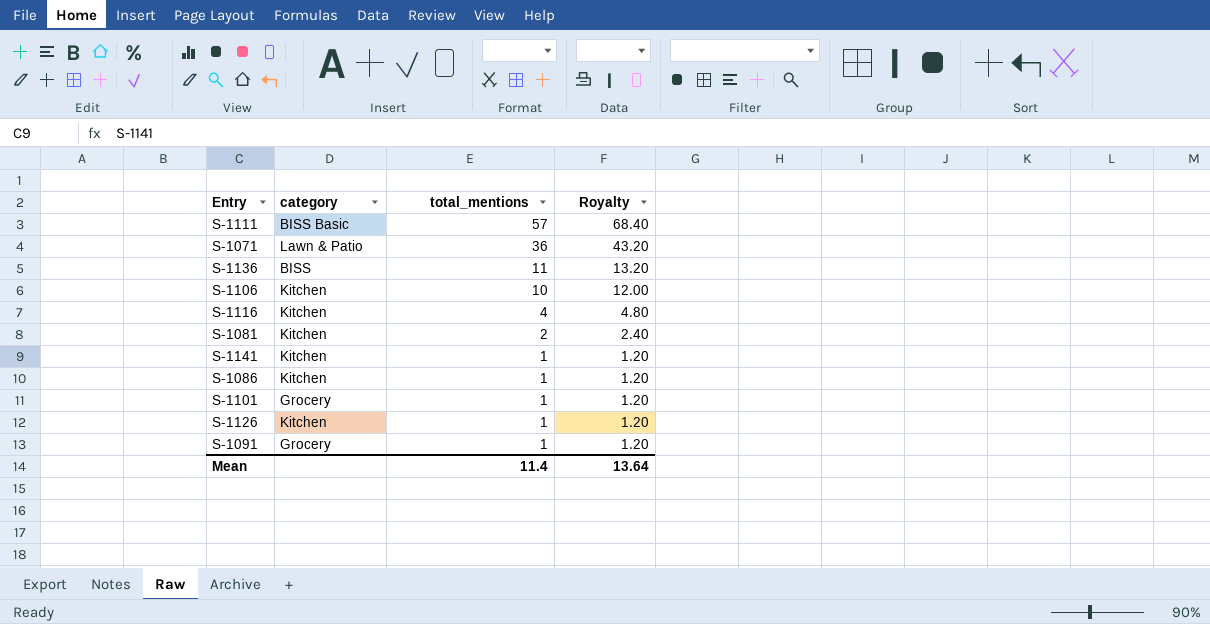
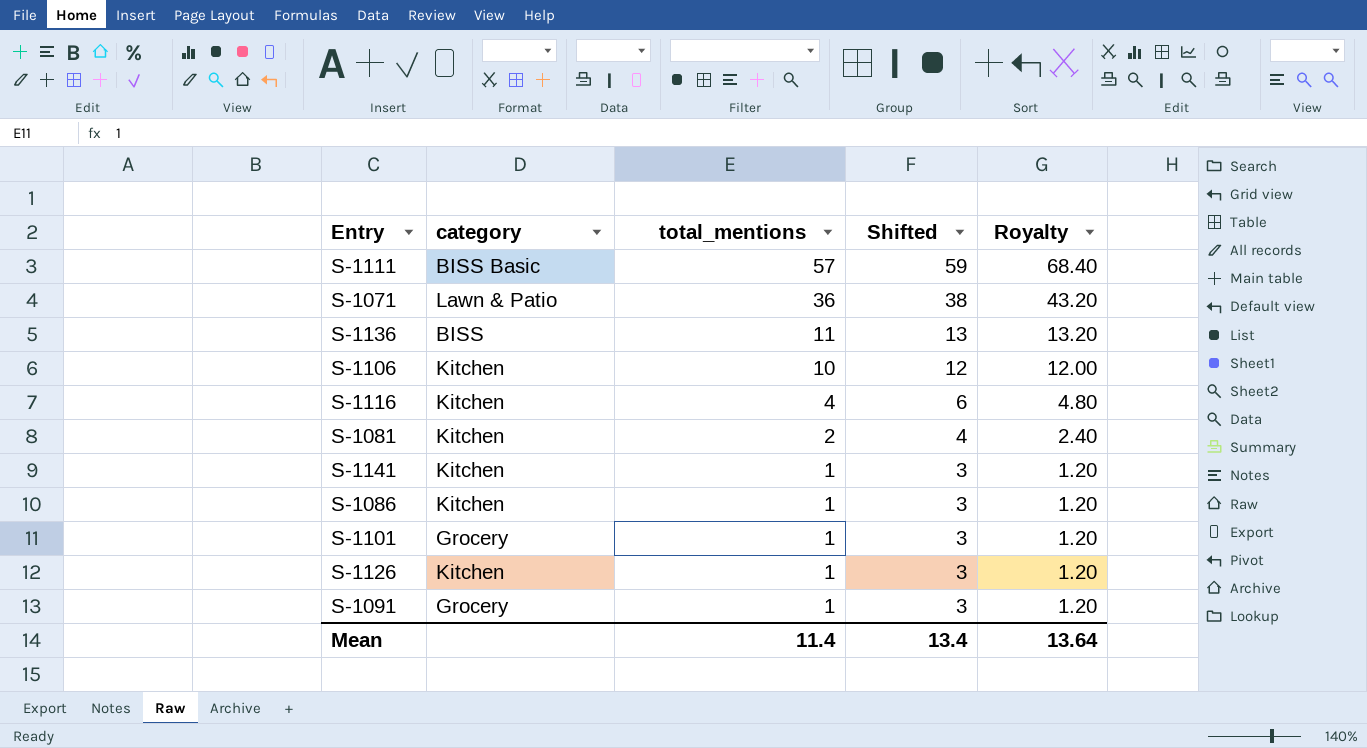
column Shifted | formula: none -> [total_mentions] + 2

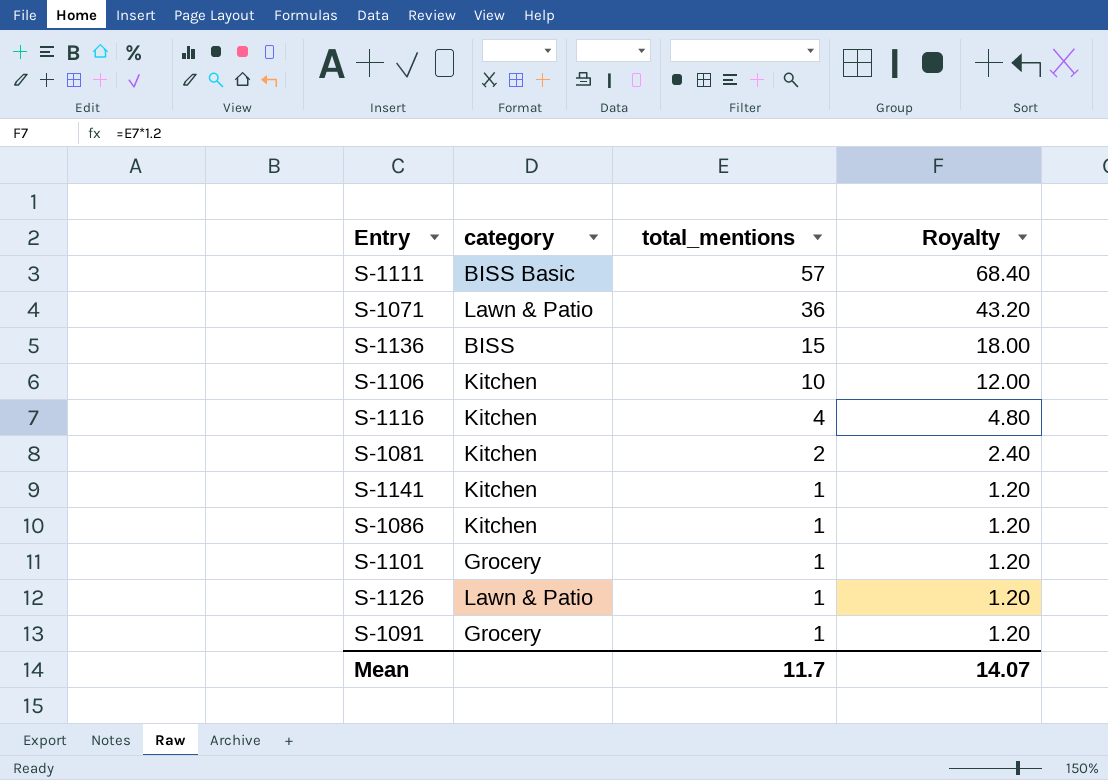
column Shifted | formula: [total_mentions] + 2 -> none
S-1136 | total_mentions: 11 -> 15
S-1136 | Royalty: 13.20 -> 18.00
S-1126 | category: Kitchen -> Lawn & Patio
Mean | total_mentions: 11.4 -> 11.7
Mean | Royalty: 13.64 -> 14.07

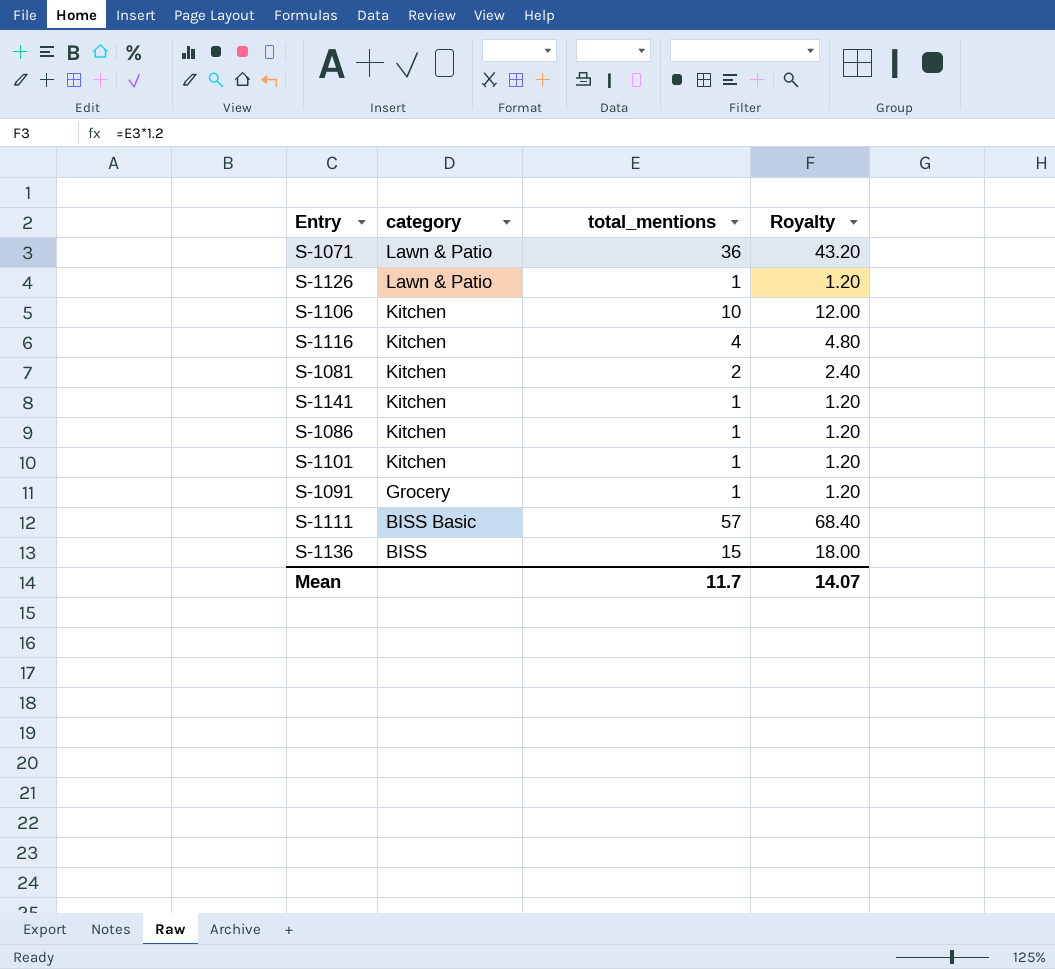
row order: total_mentions descending -> category descending
S-1101 | category: Grocery -> Kitchen

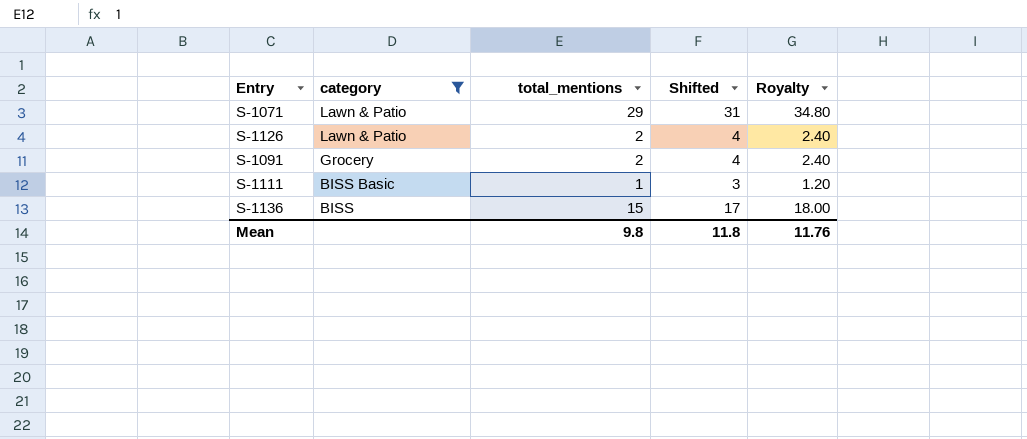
filter: none -> category != Kitchen
column Shifted | formula: none -> [total_mentions] + 2
S-1071 | total_mentions: 36 -> 29
S-1071 | Royalty: 43.20 -> 34.80
S-1126 | total_mentions: 1 -> 2
S-1126 | Royalty: 1.20 -> 2.40
S-1091 | total_mentions: 1 -> 2
S-1091 | Royalty: 1.20 -> 2.40
S-1111 | total_mentions: 57 -> 1
S-1111 | Royalty: 68.40 -> 1.20
Mean | total_mentions: 11.7 -> 9.8
Mean | Royalty: 14.07 -> 11.76

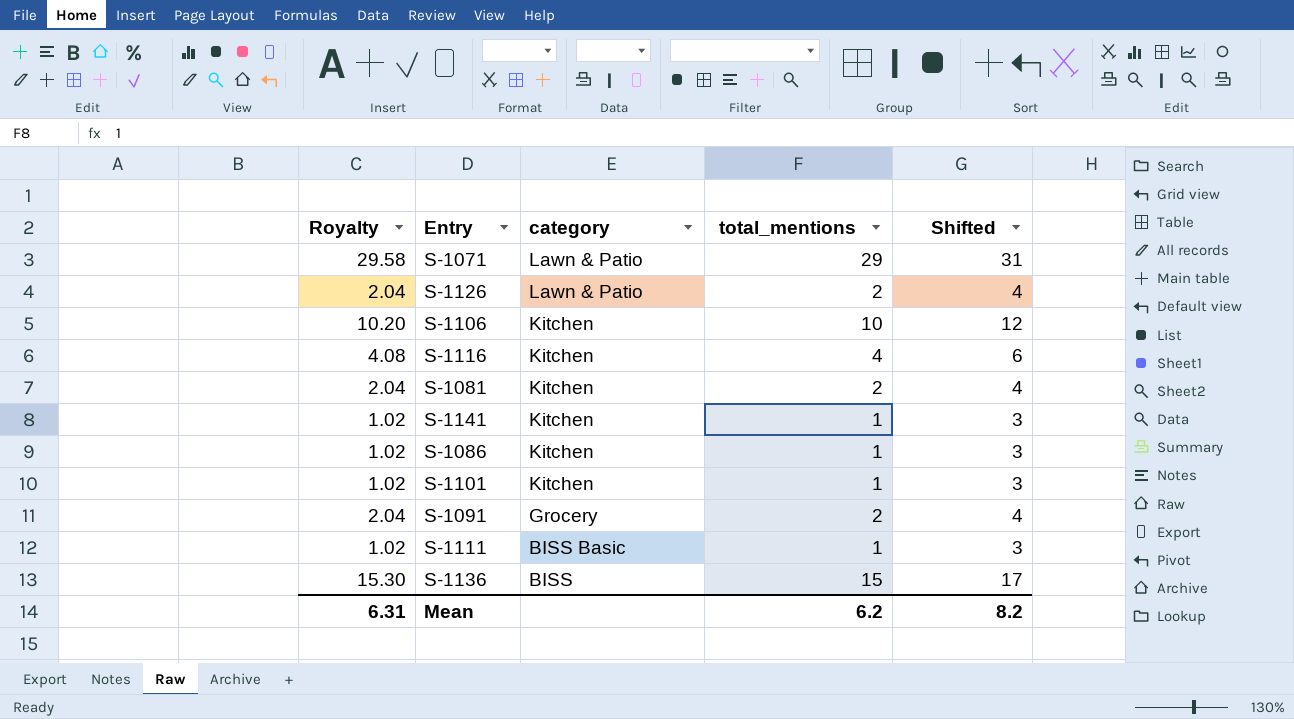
filter: category != Kitchen -> none
column Royalty | formula: [total_mentions] * 1.2 -> [total_mentions] * 1.02
column Royalty | position: 5 -> 1
Mean | Royalty: 11.76 -> 6.31
Mean | total_mentions: 9.8 -> 6.2
Mean | Shifted: 11.8 -> 8.2

